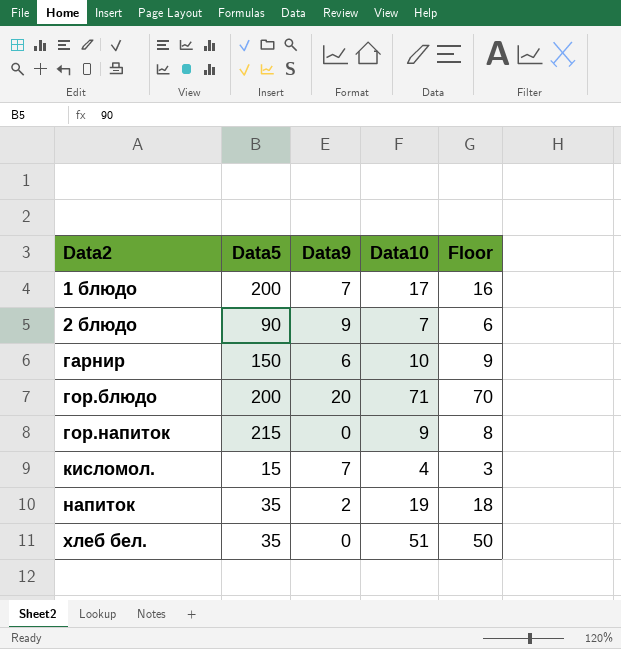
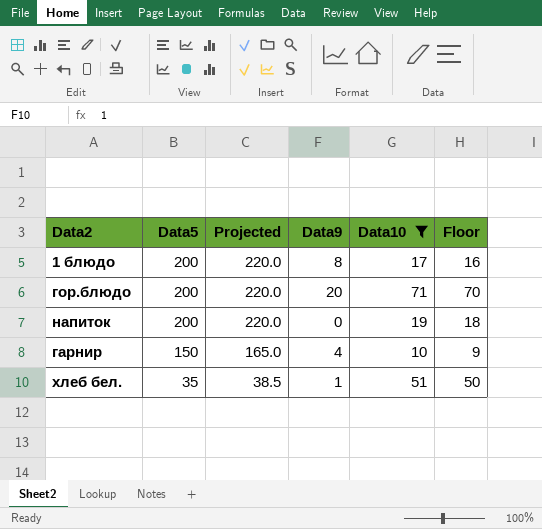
filter: none -> Data10 >= 10
row order: Data2 ascending -> Data5 descending
column Projected | formula: none -> [Data5] * 1.1
1 блюдо | Data9: 7 -> 8
напиток | Data5: 35 -> 200
напиток | Data9: 2 -> 0
гарнир | Data9: 6 -> 4
хлеб бел. | Data9: 0 -> 1

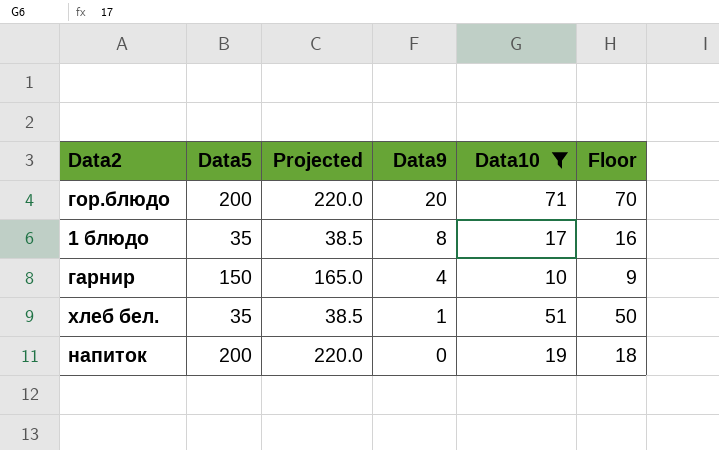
row order: Data5 descending -> Data9 descending
1 блюдо | Data5: 200 -> 35
1 блюдо | Projected: 220.0 -> 38.5

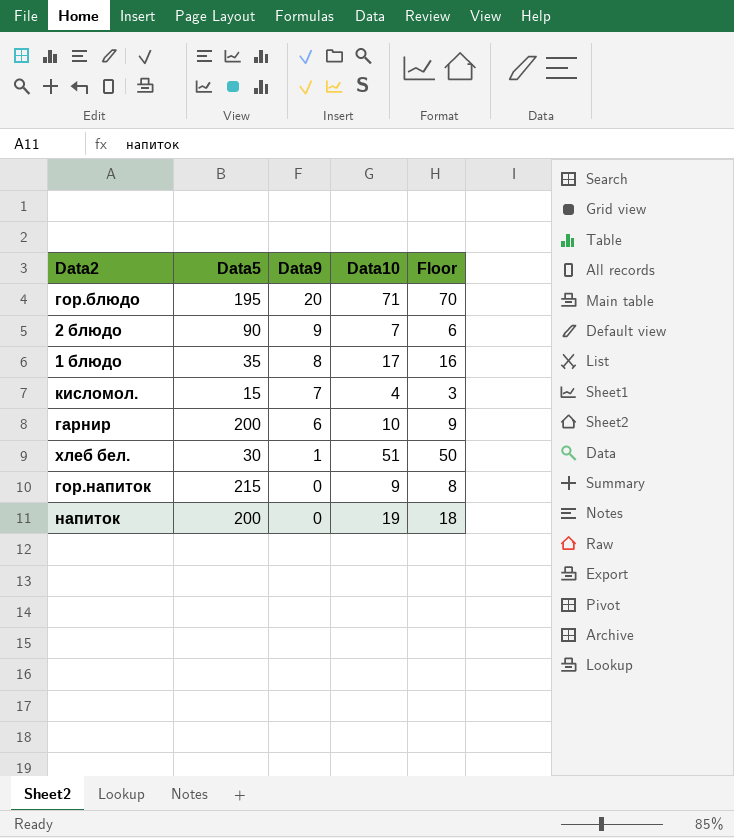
filter: Data10 >= 10 -> none
column Projected | formula: [Data5] * 1.1 -> none
гор.блюдо | Data5: 200 -> 195
гарнир | Data5: 150 -> 200
гарнир | Data9: 4 -> 6
хлеб бел. | Data5: 35 -> 30

